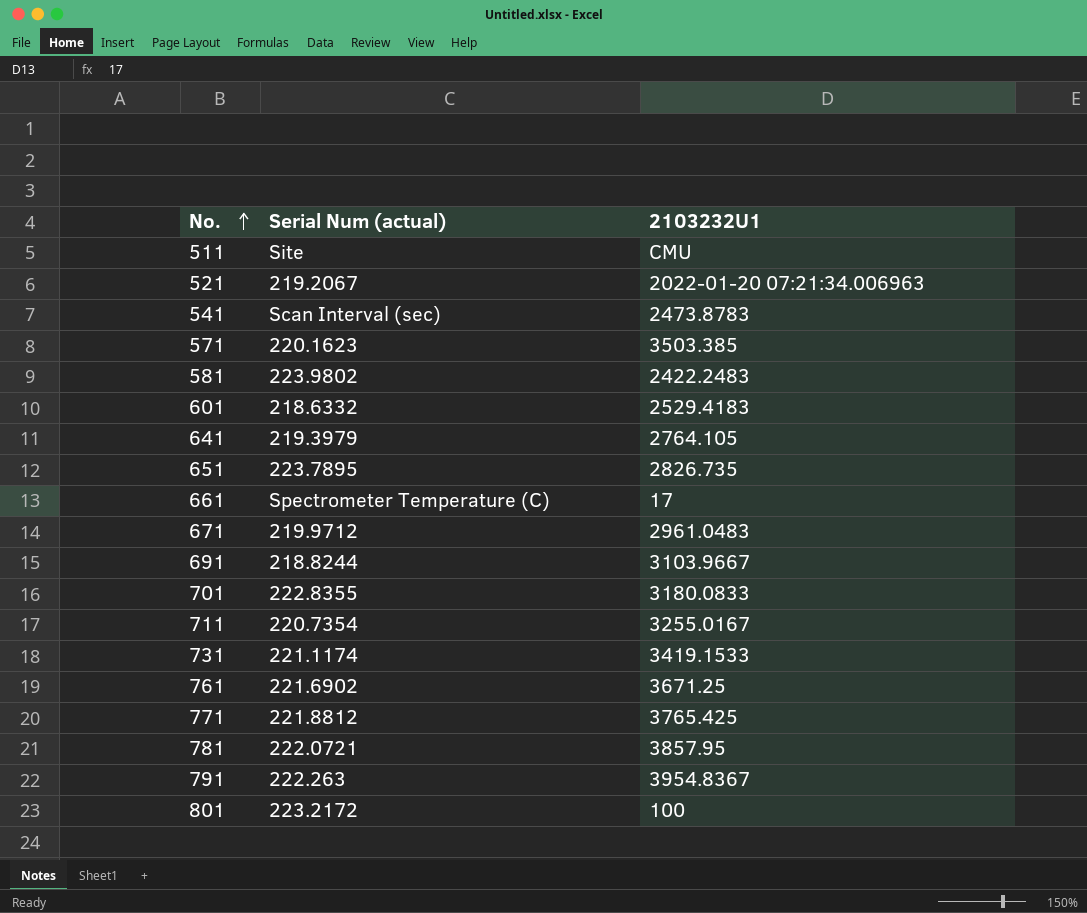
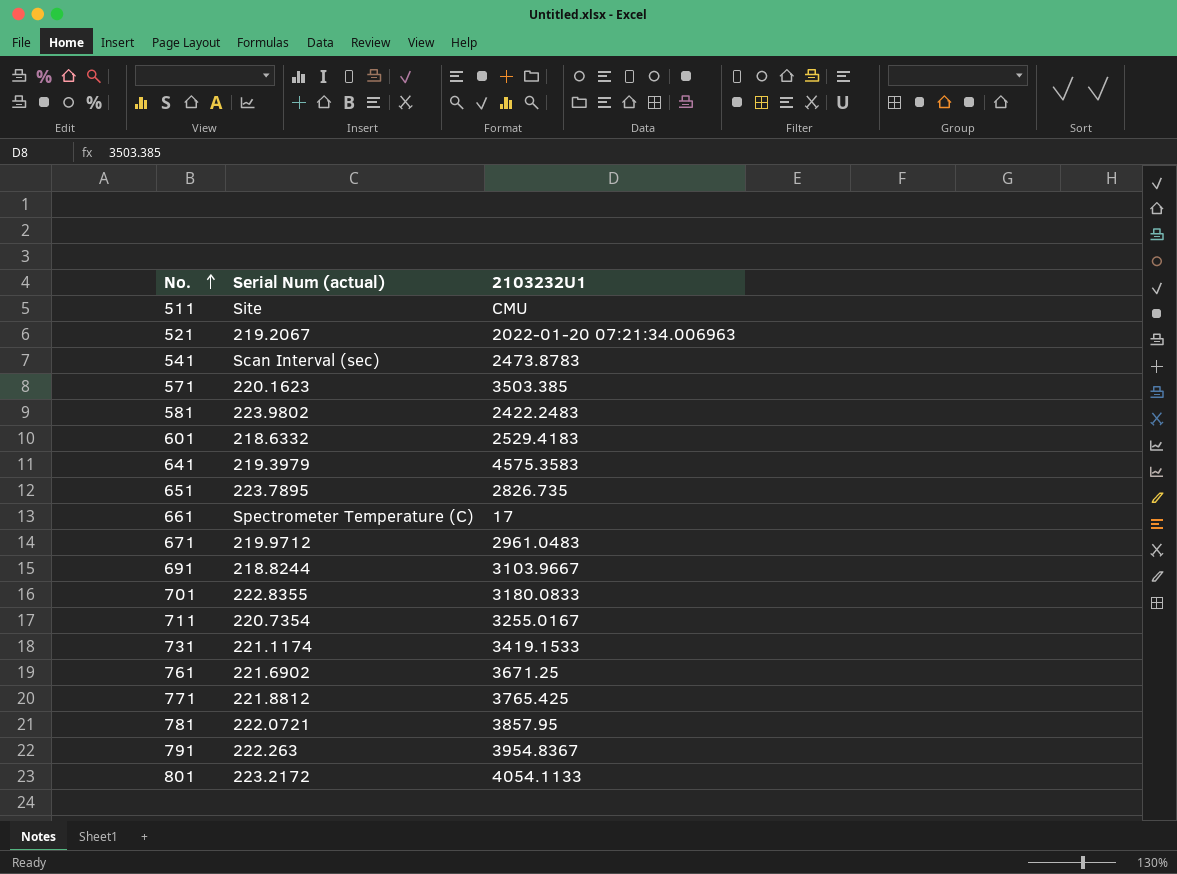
641 | 2103232U1: 2764.105 -> 4575.3583
801 | 2103232U1: 100 -> 4054.1133

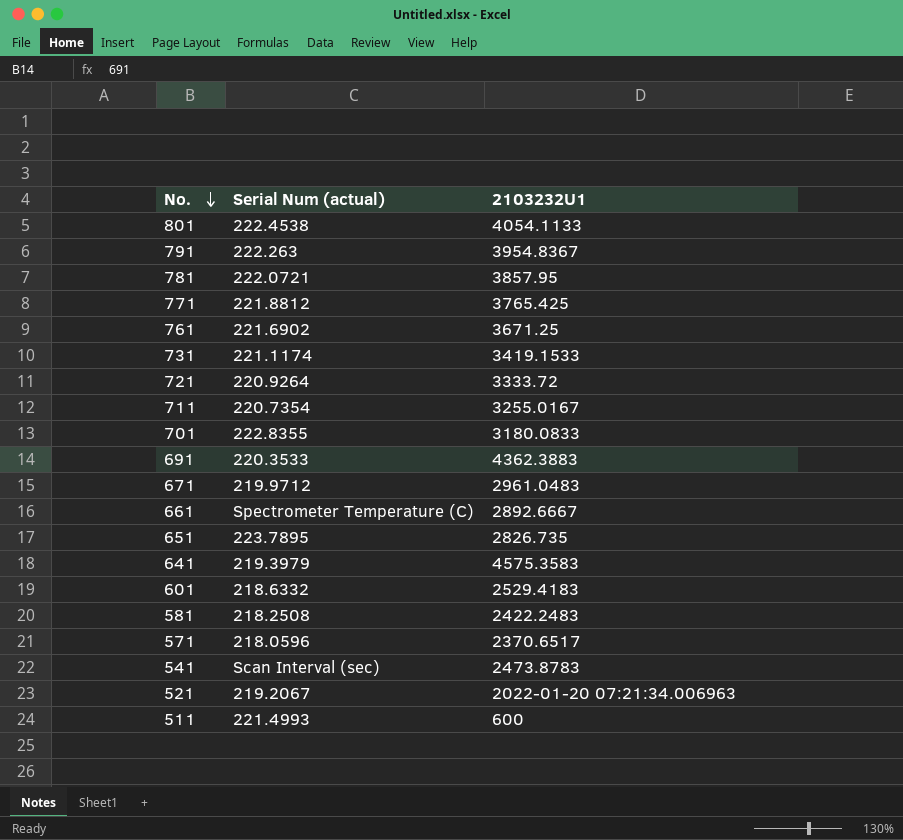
row order: No. ascending -> No. descending
801 | Serial Num (actual): 223.2172 -> 222.4538
row 721: none -> 220.9264 | 3333.72
691 | Serial Num (actual): 218.8244 -> 220.3533
691 | 2103232U1: 3103.9667 -> 4362.3883
661 | 2103232U1: 17 -> 2892.6667
581 | Serial Num (actual): 223.9802 -> 218.2508
571 | Serial Num (actual): 220.1623 -> 218.0596
571 | 2103232U1: 3503.385 -> 2370.6517
511 | Serial Num (actual): Site -> 221.4993
511 | 2103232U1: CMU -> 600

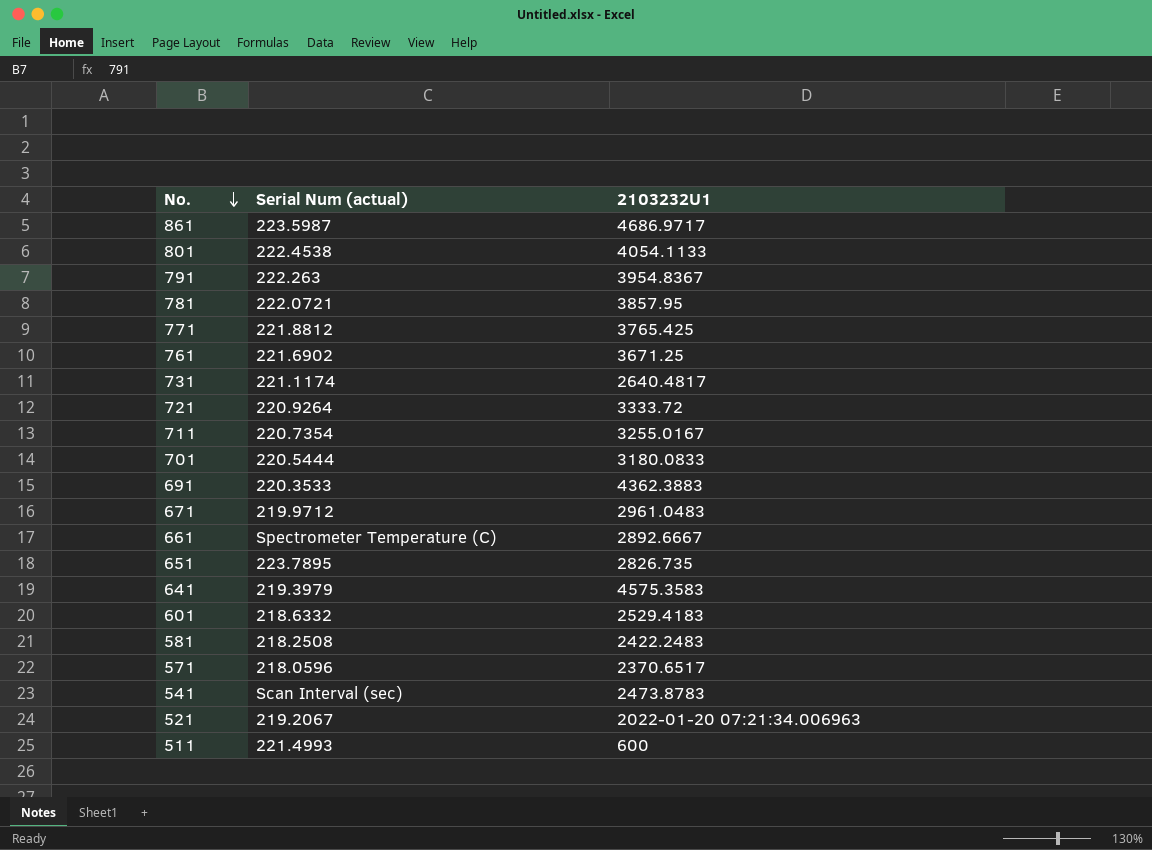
row 861: none -> 223.5987 | 4686.9717
731 | 2103232U1: 3419.1533 -> 2640.4817
701 | Serial Num (actual): 222.8355 -> 220.5444

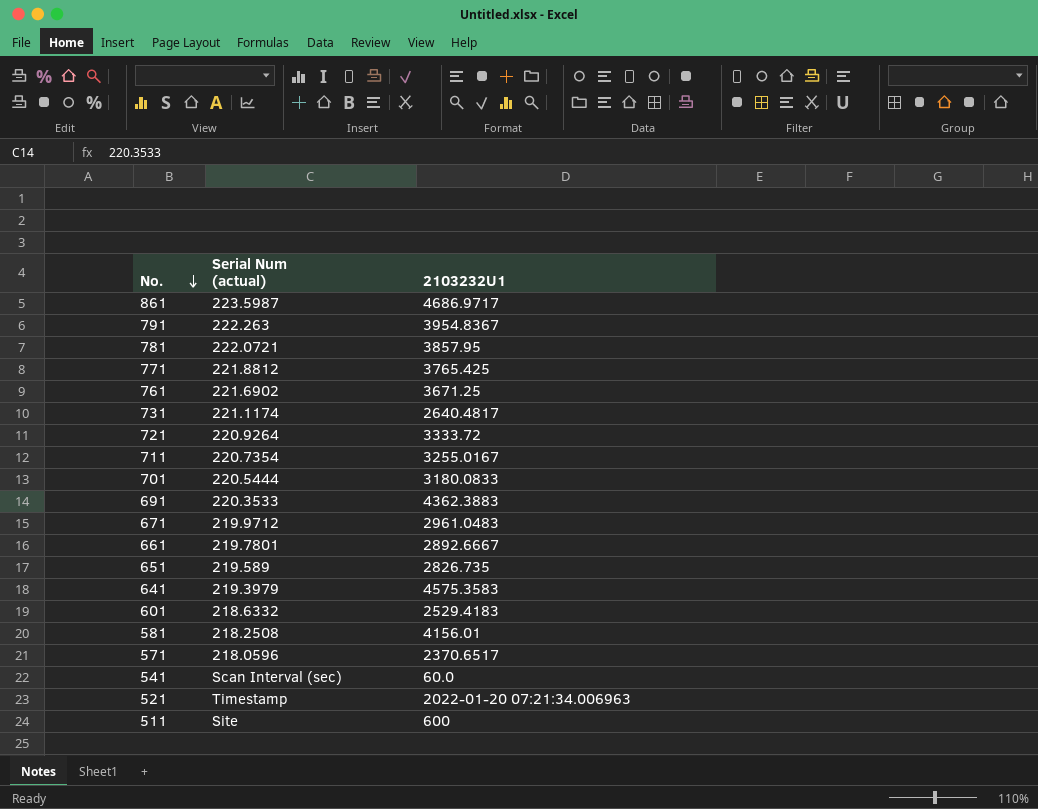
row 801: 222.4538 | 4054.1133 -> none
661 | Serial Num (actual): Spectrometer Temperature (C) -> 219.7801
651 | Serial Num (actual): 223.7895 -> 219.589
581 | 2103232U1: 2422.2483 -> 4156.01
541 | 2103232U1: 2473.8783 -> 60.0
521 | Serial Num (actual): 219.2067 -> Timestamp
511 | Serial Num (actual): 221.4993 -> Site

